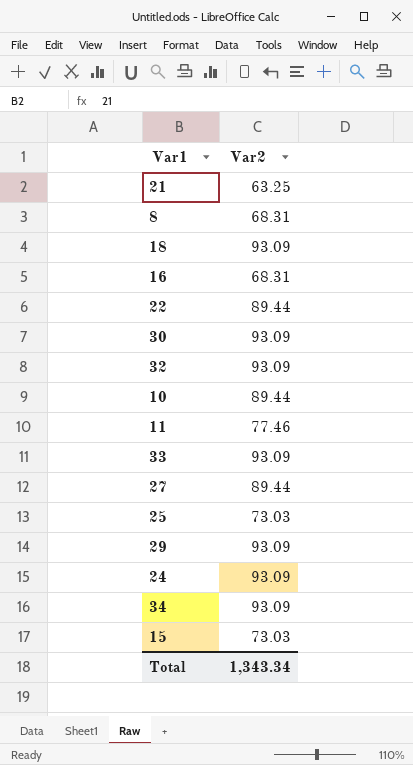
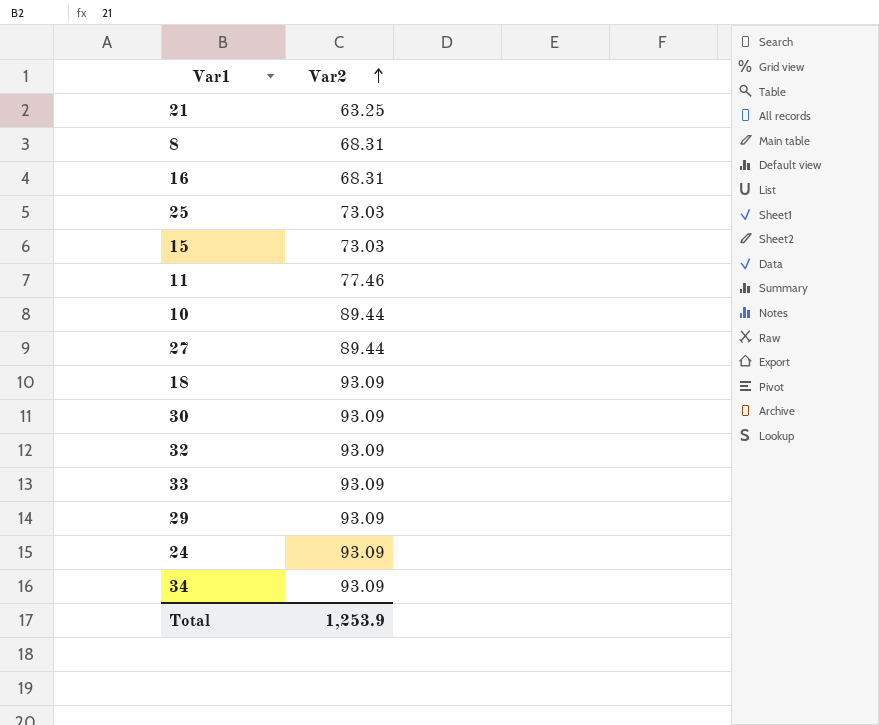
row order: none -> Var2 ascending
row 22: 89.44 -> none
Total | Var2: 1,343.34 -> 1,253.9

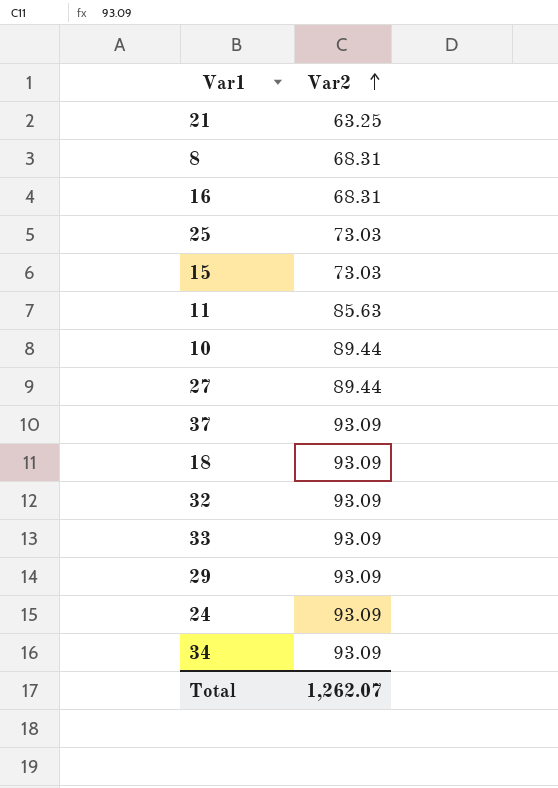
row 30: 93.09 -> none
11 | Var2: 77.46 -> 85.63
row 37: none -> 93.09
Total | Var2: 1,253.9 -> 1,262.07

